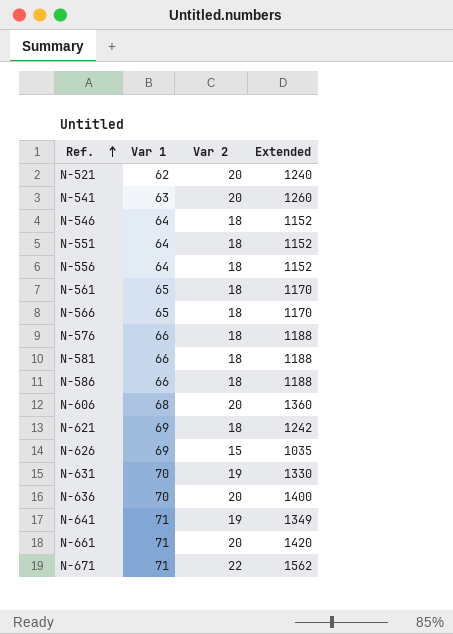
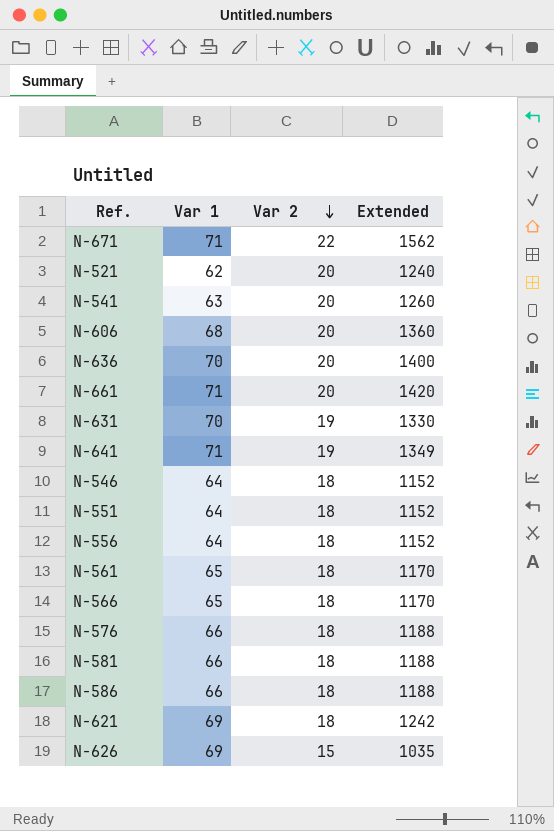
row order: Ref. ascending -> Var 2 descending

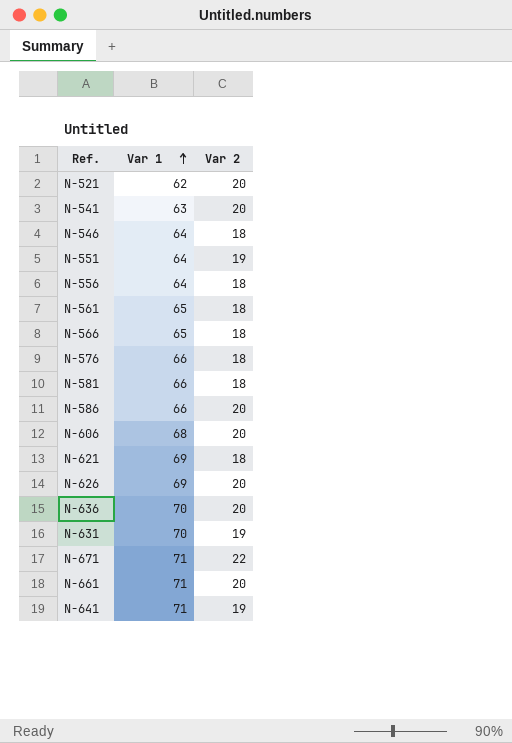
row order: Var 2 descending -> Var 1 ascending
column Extended | formula: [Var 1] * [Var 2] -> none
N-551 | Var 2: 18 -> 19
N-586 | Var 2: 18 -> 20
N-626 | Var 2: 15 -> 20

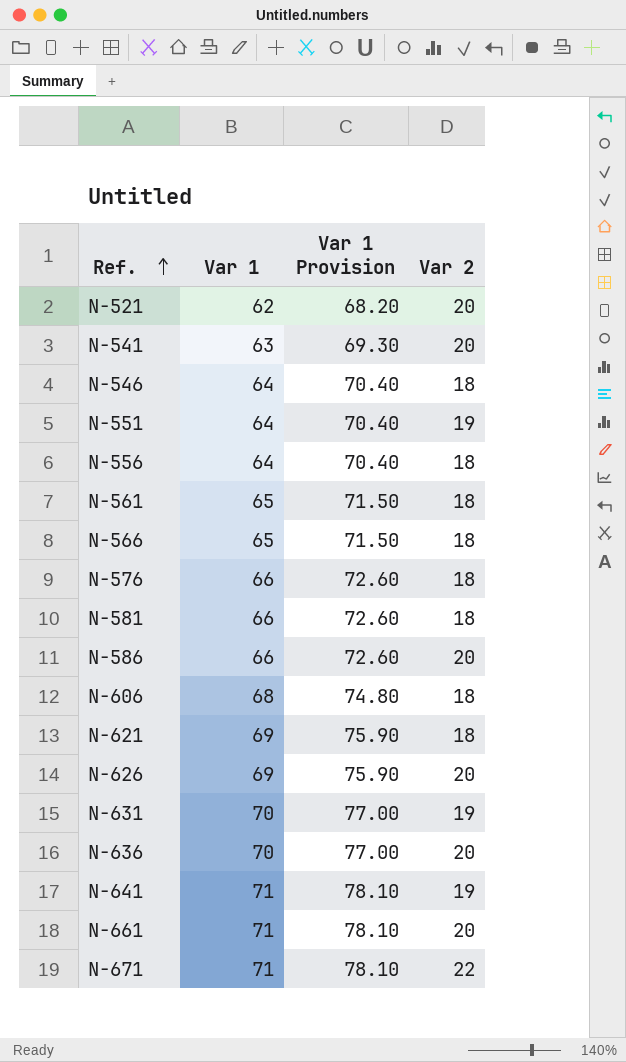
row order: Var 1 ascending -> Ref. ascending
column Var 1 Provision | formula: none -> [Var 1] * 1.1
N-606 | Var 2: 20 -> 18

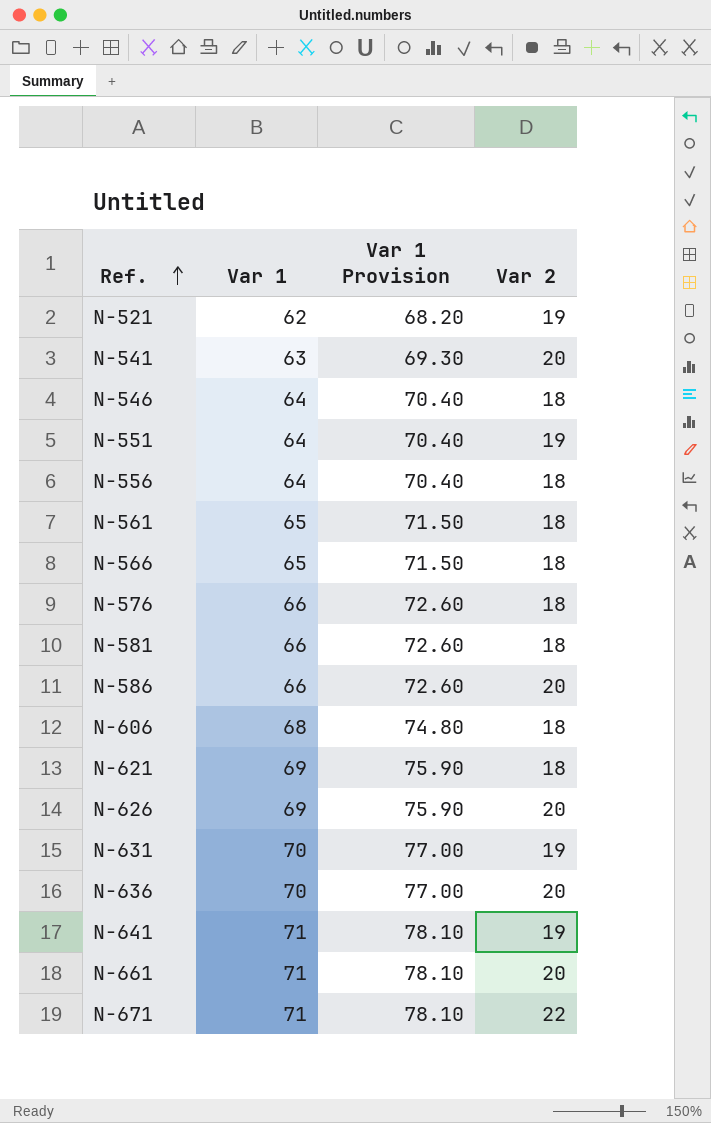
N-521 | Var 2: 20 -> 19

